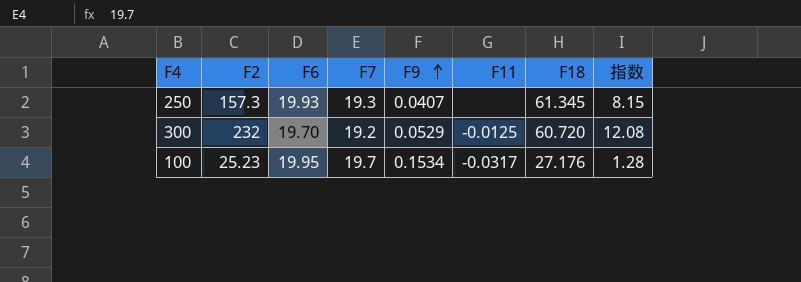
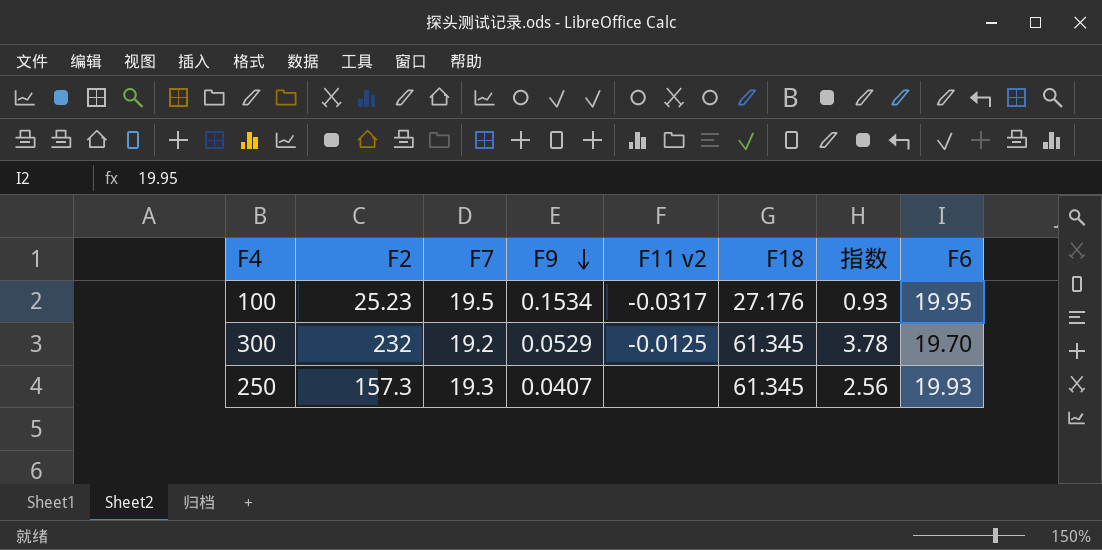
row order: F9 ascending -> F9 descending
column name: F11 -> F11 v2
column 指数 | formula: [F2] / [F7] -> [F2] / [F18]
column F6 | position: 3 -> 8
100 | F7: 19.7 -> 19.5
300 | F18: 60.720 -> 61.345

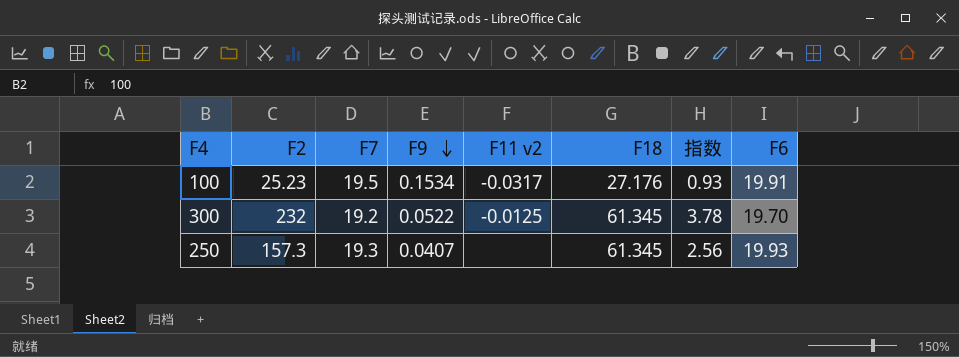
100 | F6: 19.95 -> 19.91
300 | F9: 0.0529 -> 0.0522

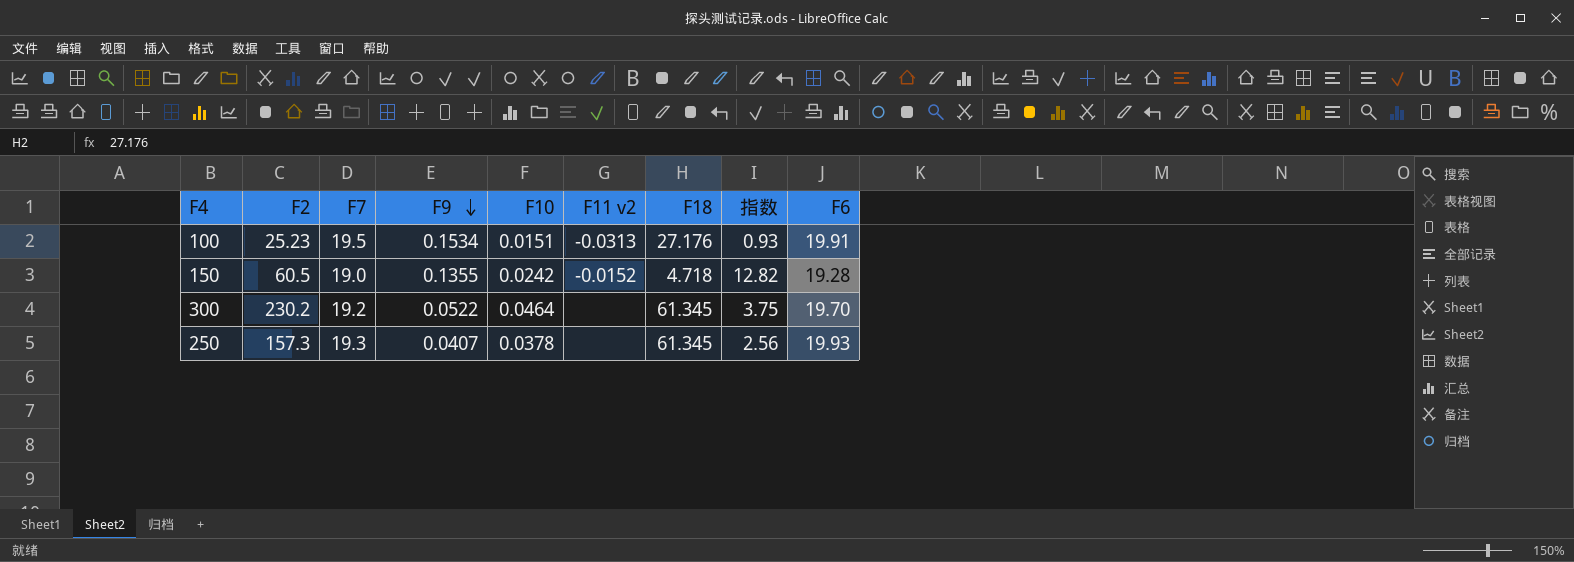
column F10 | position: none -> 5
100 | F11 v2: -0.0317 -> -0.0313
row 150: none -> 60.5 | 19.0 | 0.1355 | 0.0242 | -0.0152 | 4.718 | 12.82 | 19.28
300 | F2: 232 -> 230.2
300 | F11 v2: -0.0125 -> none
300 | 指数: 3.78 -> 3.75

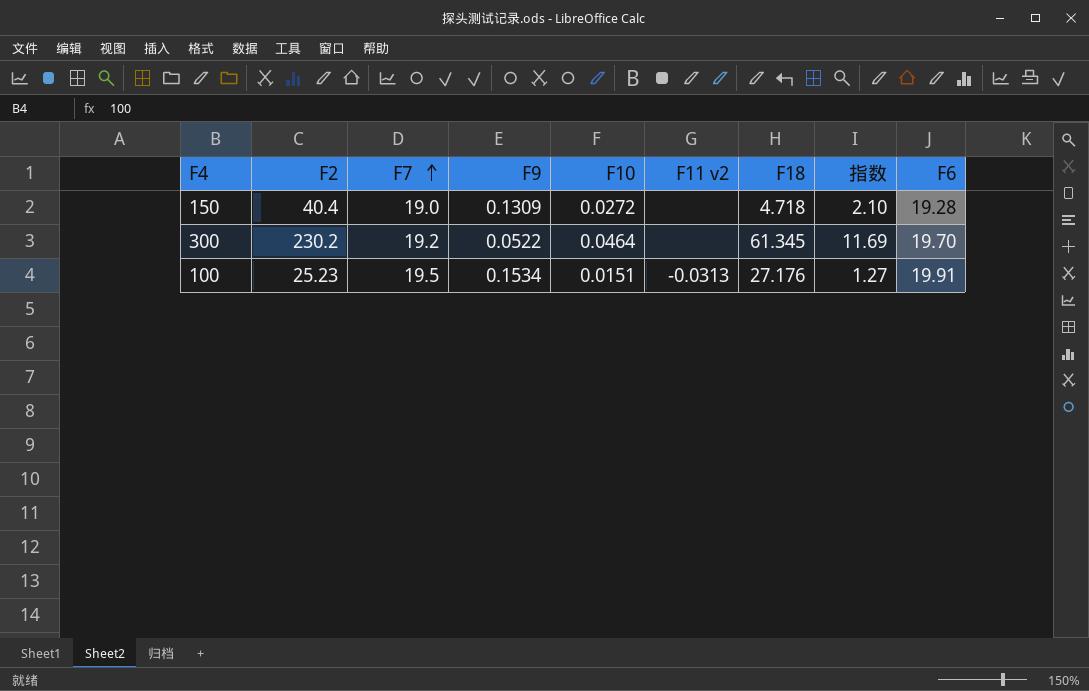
row order: F9 descending -> F7 ascending
column 指数 | formula: [F2] / [F18] -> [F2] / [F6]
row 250: 157.3 | 19.3 | 0.0407 | 0.0378 | none | 61.345 | 2.56 | 19.93 -> none
150 | F2: 60.5 -> 40.4
150 | F9: 0.1355 -> 0.1309
150 | F10: 0.0242 -> 0.0272
150 | F11 v2: -0.0152 -> none

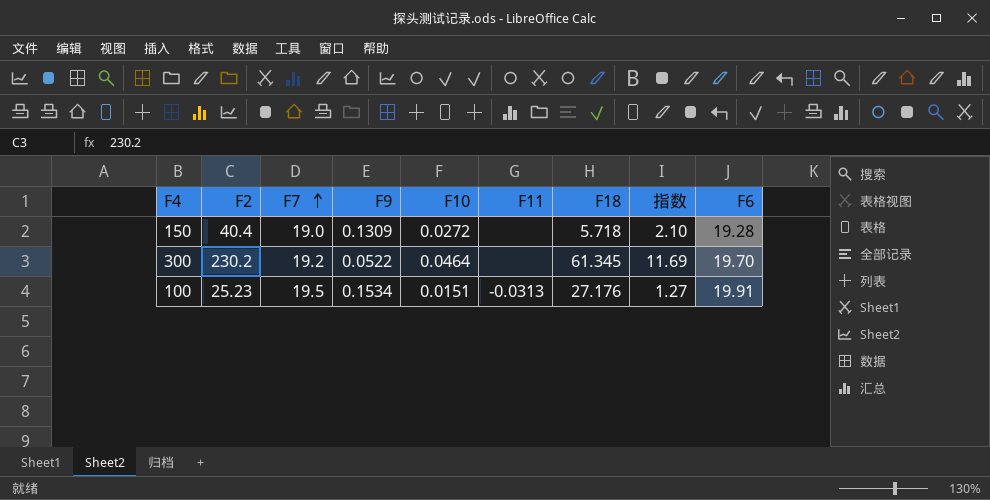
column name: F11 v2 -> F11
150 | F18: 4.718 -> 5.718

